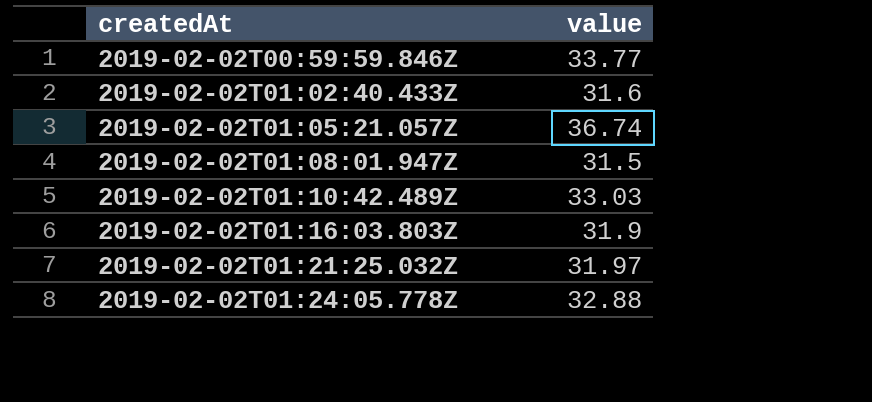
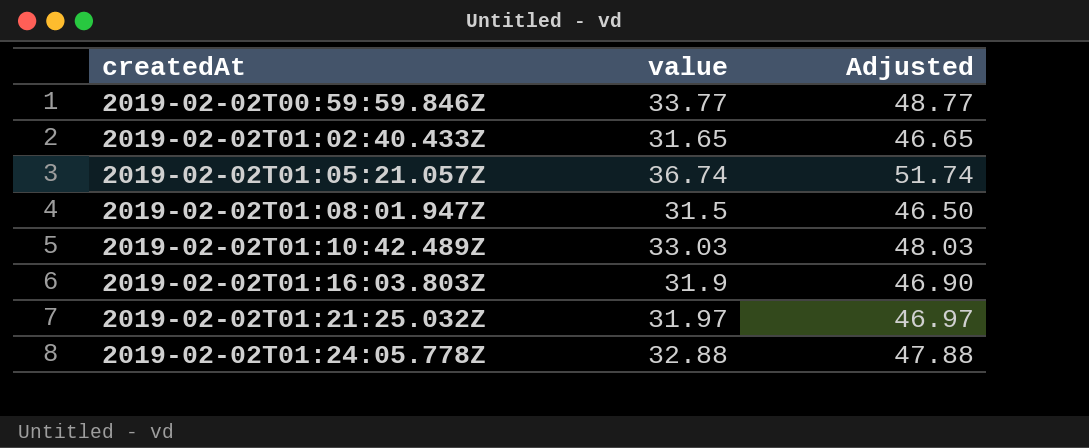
column Adjusted | formula: none -> [value] + 15
2019-02-02T01:02:40.433Z | value: 31.6 -> 31.65

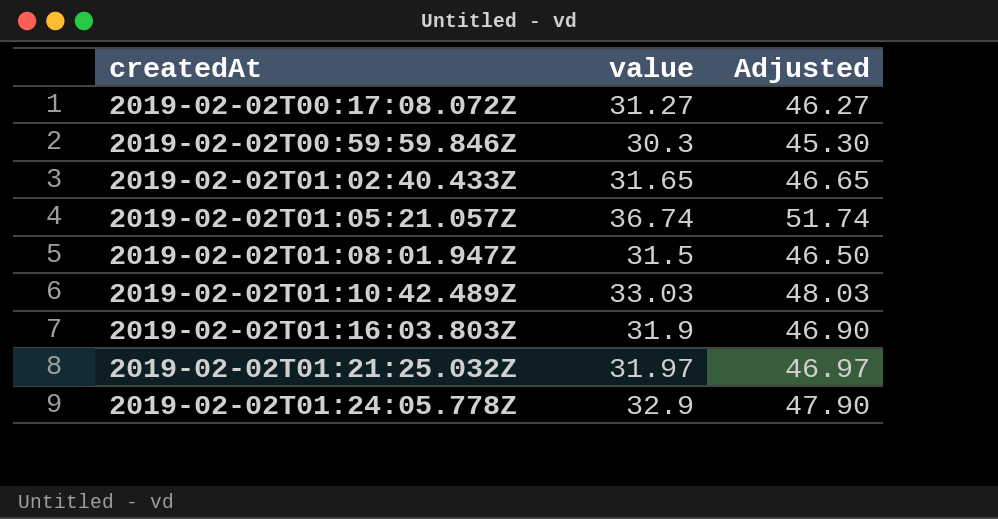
row 2019-02-02T00:17:08.072Z: none -> 31.27 | 46.27
2019-02-02T00:59:59.846Z | value: 33.77 -> 30.3
2019-02-02T00:59:59.846Z | Adjusted: 48.77 -> 45.30
2019-02-02T01:24:05.778Z | value: 32.88 -> 32.9
2019-02-02T01:24:05.778Z | Adjusted: 47.88 -> 47.90

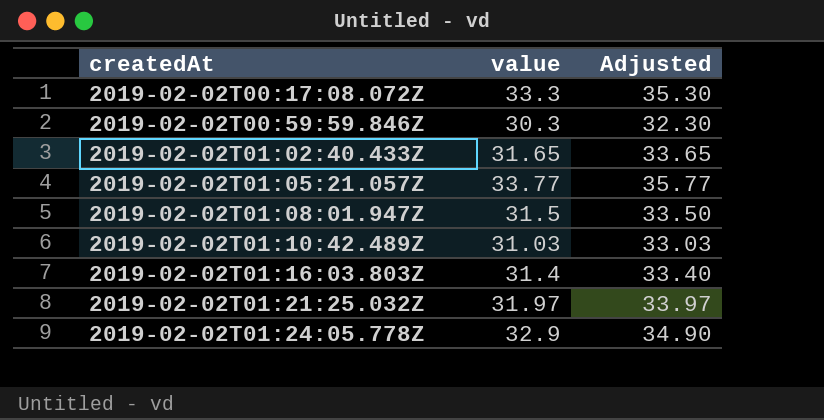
column Adjusted | formula: [value] + 15 -> [value] + 2
2019-02-02T00:17:08.072Z | value: 31.27 -> 33.3
2019-02-02T01:05:21.057Z | value: 36.74 -> 33.77
2019-02-02T01:10:42.489Z | value: 33.03 -> 31.03
2019-02-02T01:16:03.803Z | value: 31.9 -> 31.4

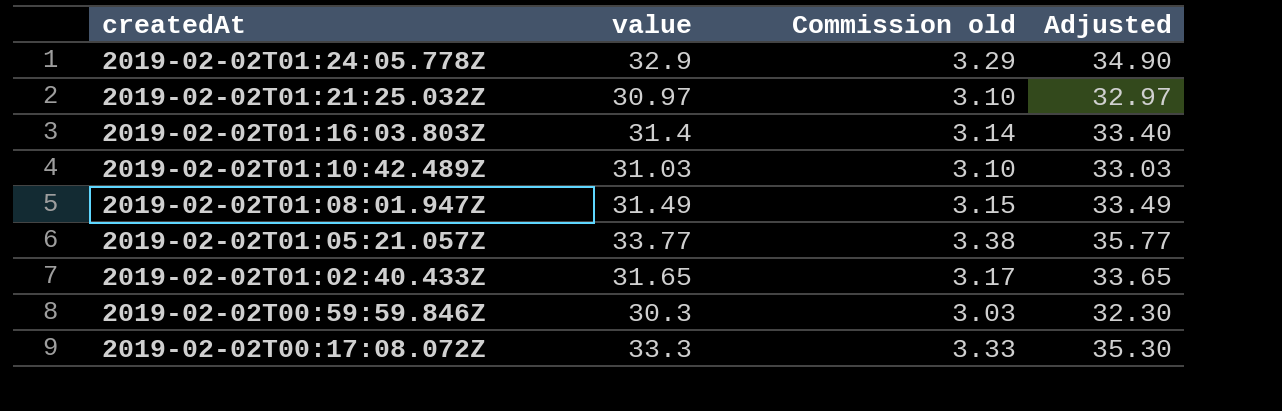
row order: createdAt ascending -> createdAt descending
column Commission old | formula: none -> [value] * 0.1
2019-02-02T01:21:25.032Z | value: 31.97 -> 30.97
2019-02-02T01:21:25.032Z | Adjusted: 33.97 -> 32.97
2019-02-02T01:08:01.947Z | value: 31.5 -> 31.49
2019-02-02T01:08:01.947Z | Adjusted: 33.50 -> 33.49

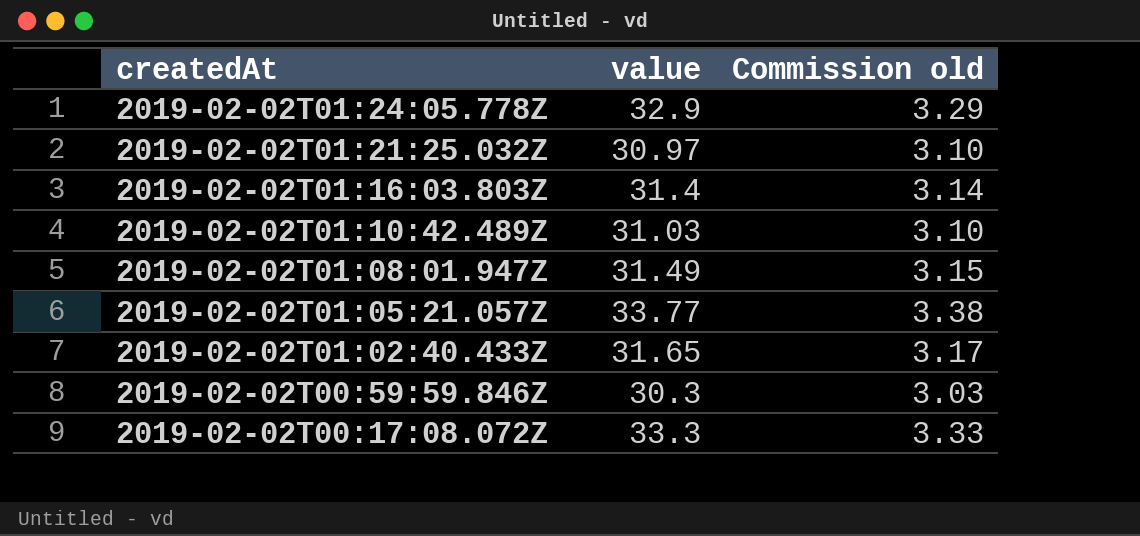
column Adjusted | formula: [value] + 2 -> none

